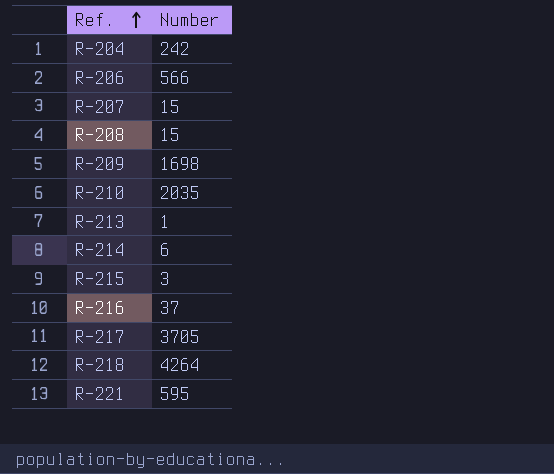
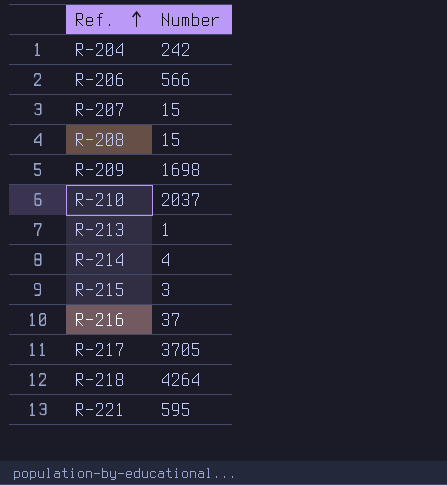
R-210 | Number: 2035 -> 2037
R-214 | Number: 6 -> 4

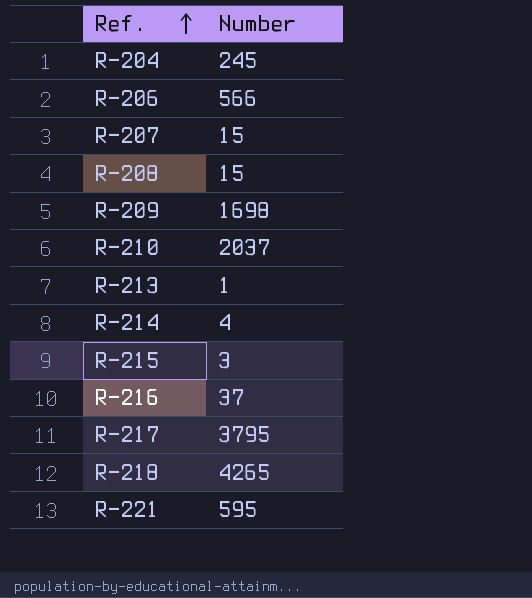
R-204 | Number: 242 -> 245
R-217 | Number: 3705 -> 3795
R-218 | Number: 4264 -> 4265

